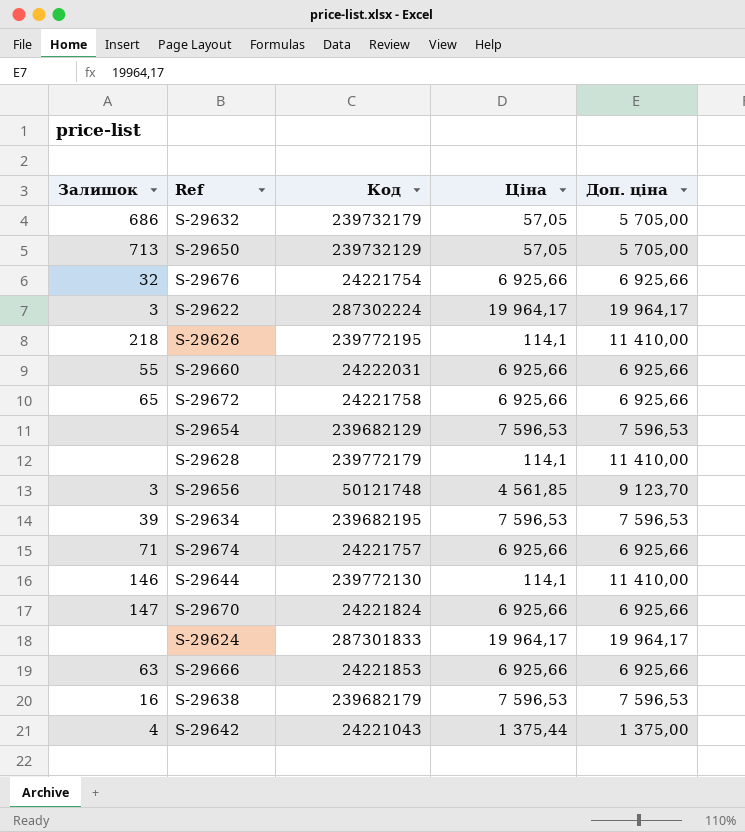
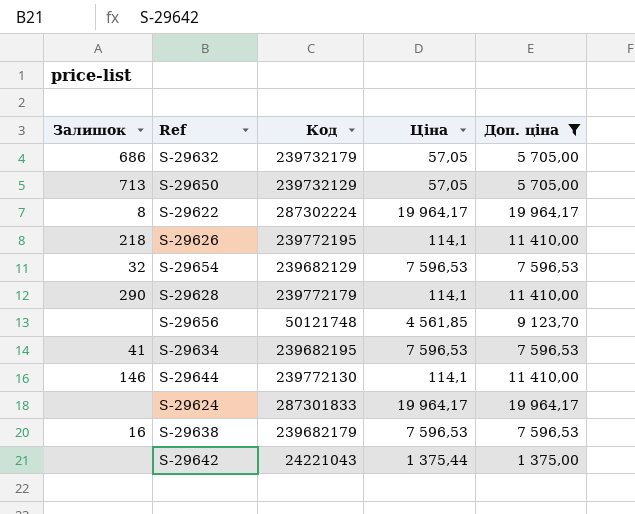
filter: none -> Доп. ціна != 6 925,66
S-29622 | Залишок: 3 -> 8
S-29654 | Залишок: none -> 32
S-29628 | Залишок: none -> 290
S-29656 | Залишок: 3 -> none
S-29634 | Залишок: 39 -> 41
S-29642 | Залишок: 4 -> none

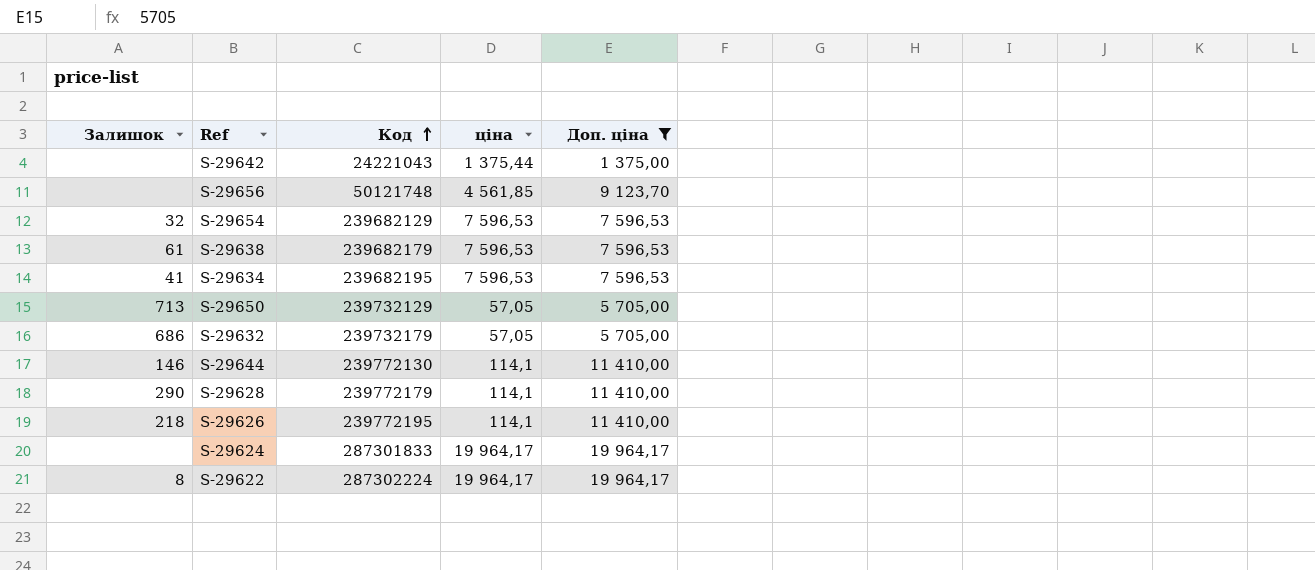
row order: none -> Код ascending
column name: Ціна -> ціна
S-29638 | Залишок: 16 -> 61

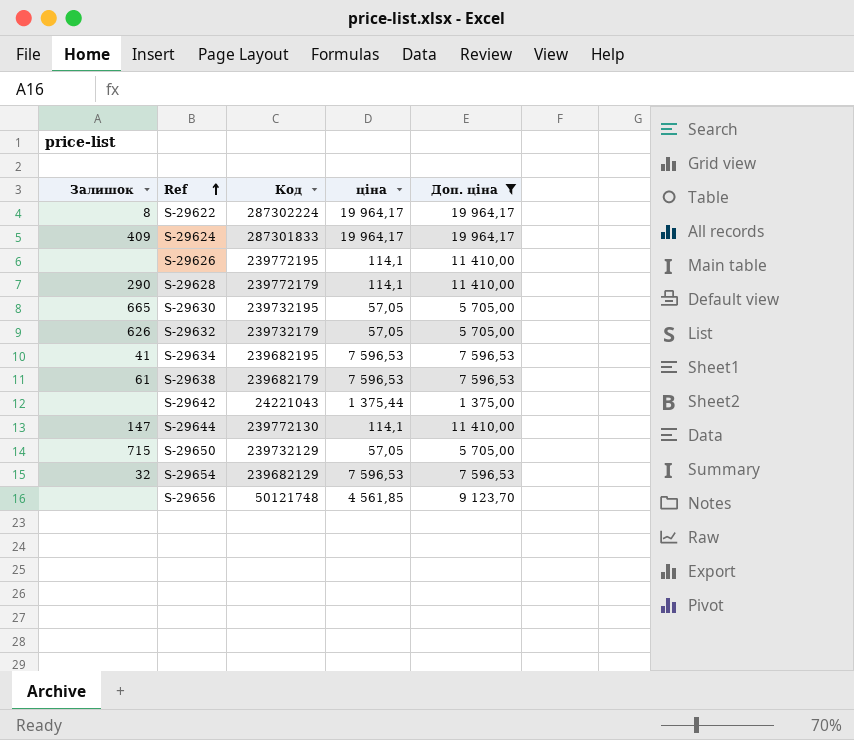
row order: Код ascending -> Ref ascending
S-29624 | Залишок: none -> 409
S-29626 | Залишок: 218 -> none
row S-29630: none -> 665 | 239732195 | 57,05 | 5 705,00
S-29632 | Залишок: 686 -> 626
S-29644 | Залишок: 146 -> 147
S-29650 | Залишок: 713 -> 715

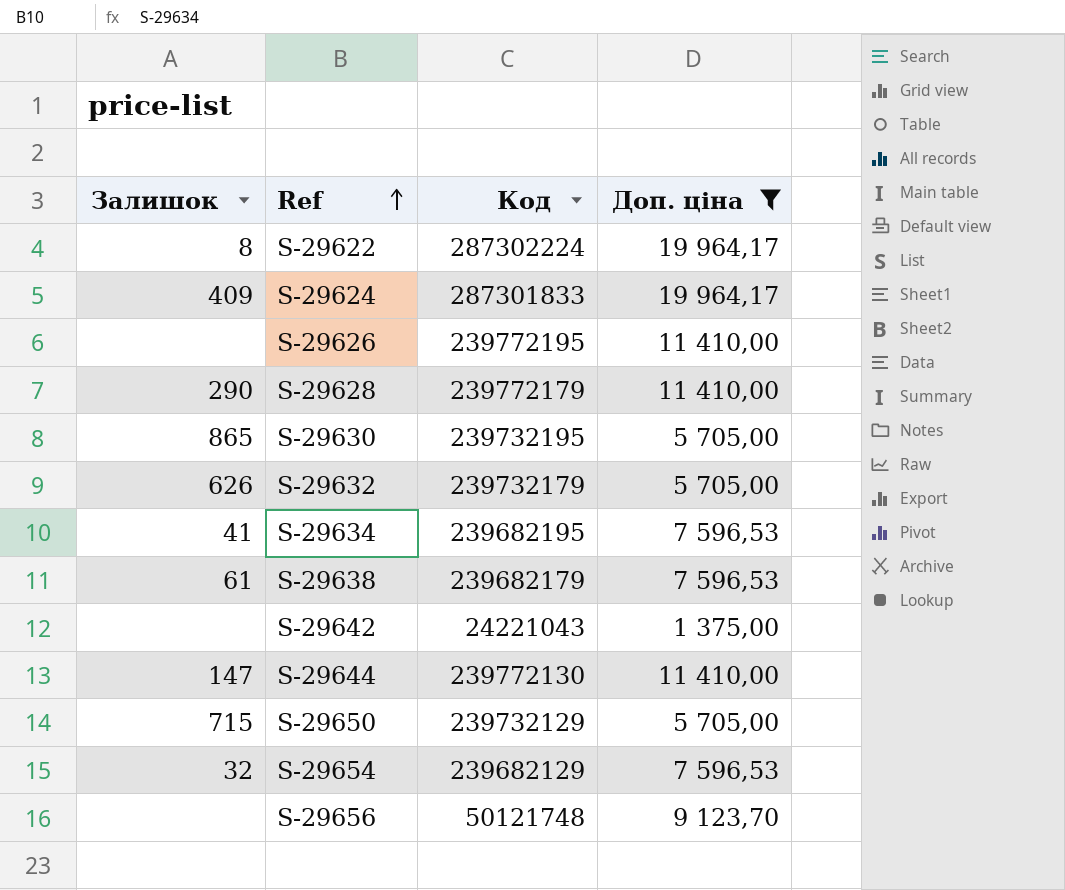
column ціна | position: 4 -> none
S-29630 | Залишок: 665 -> 865

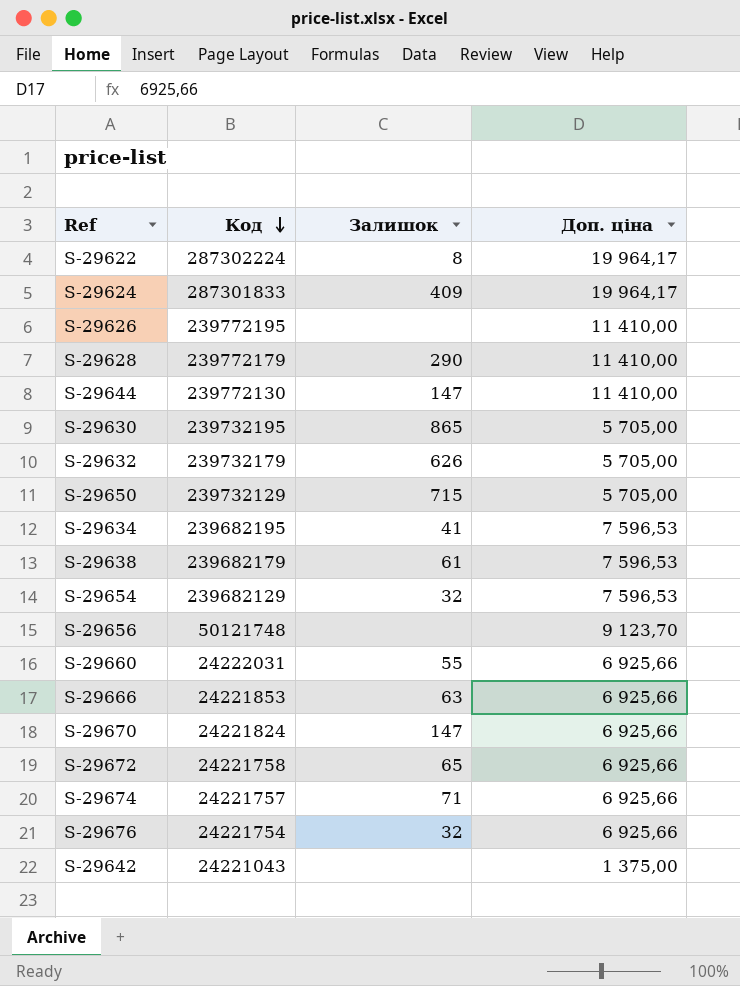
filter: Доп. ціна != 6 925,66 -> none
row order: Ref ascending -> Код descending
column Залишок | position: 1 -> 3

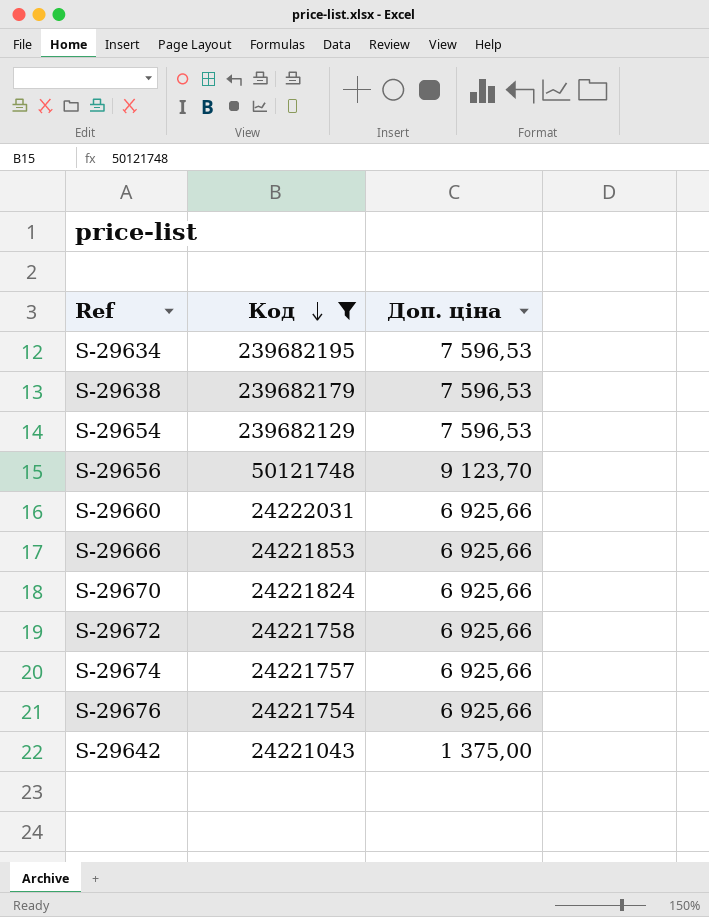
filter: none -> Код <= 239682195
column Залишок | position: 3 -> none

